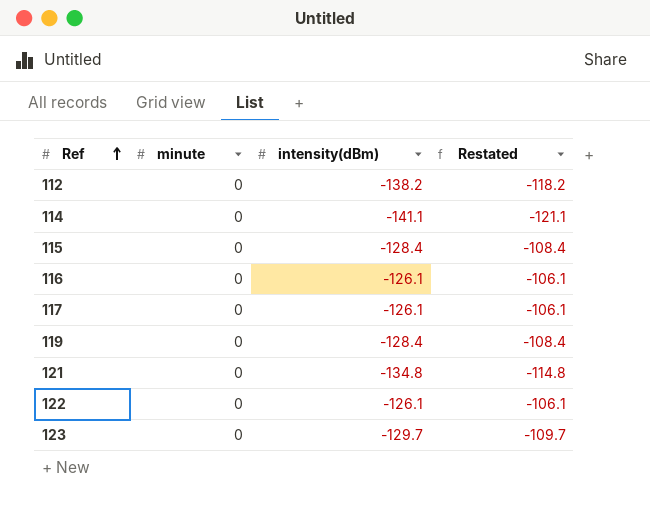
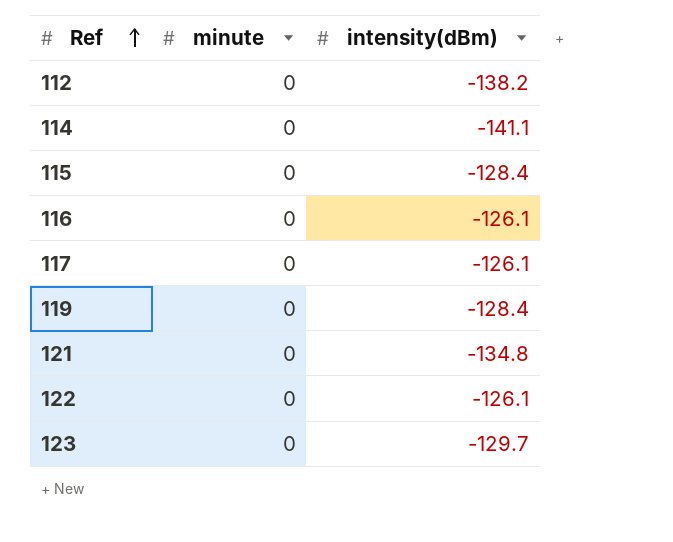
column Restated | formula: [intensity(dBm)] + 20 -> none

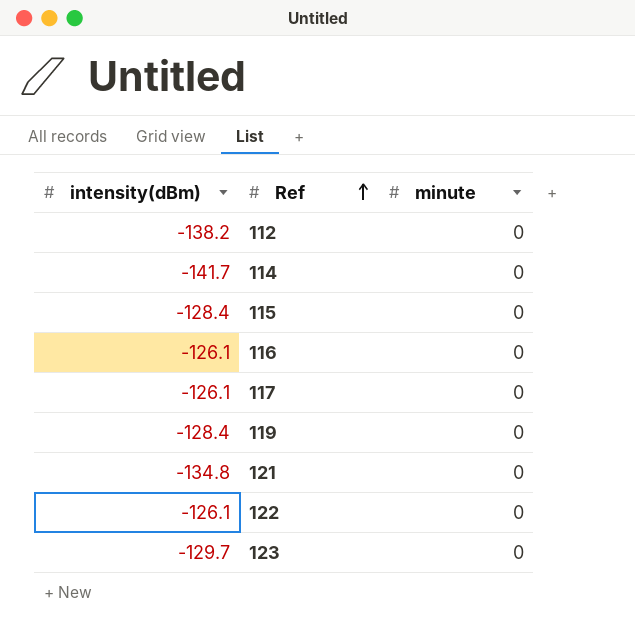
column intensity(dBm) | position: 3 -> 1
114 | intensity(dBm): -141.1 -> -141.7

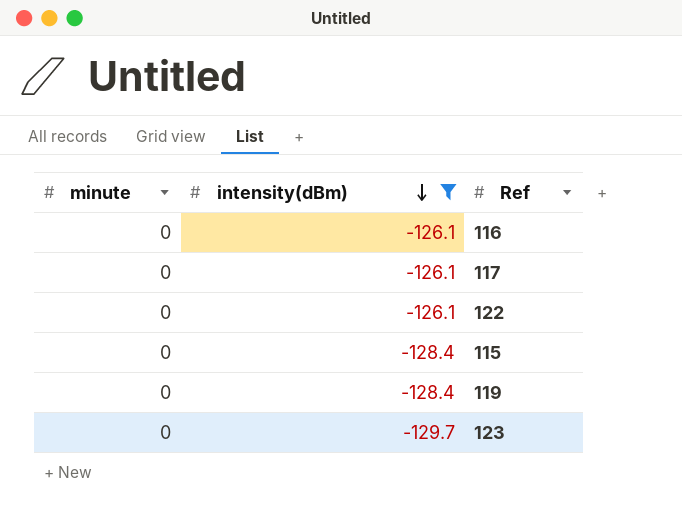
filter: none -> intensity(dBm) >= -129.7
row order: Ref ascending -> intensity(dBm) descending
column minute | position: 3 -> 1

